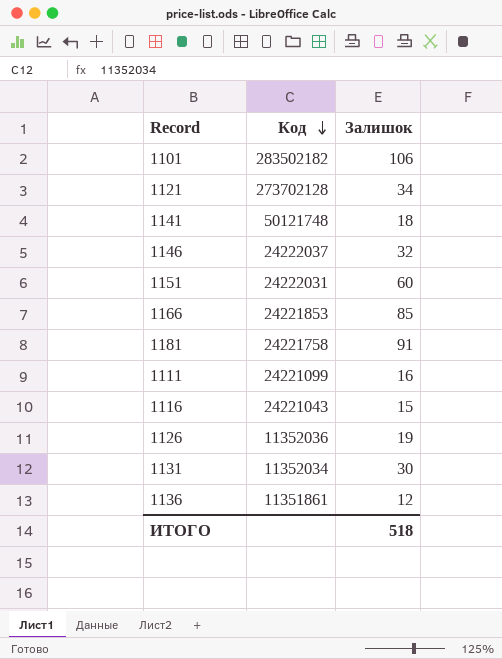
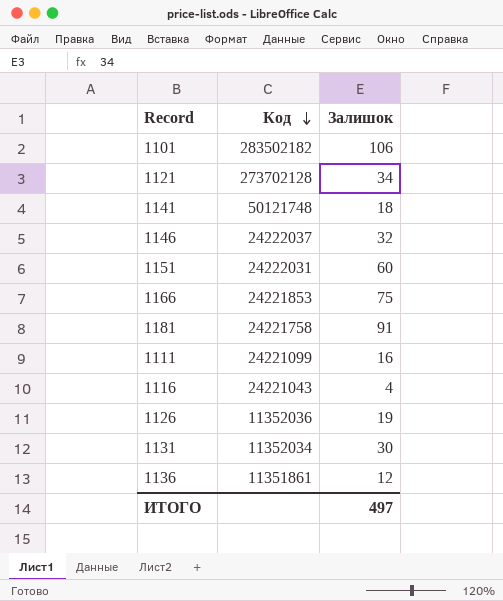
1166 | Залишок: 85 -> 75
1116 | Залишок: 15 -> 4
ИТОГО | Залишок: 518 -> 497

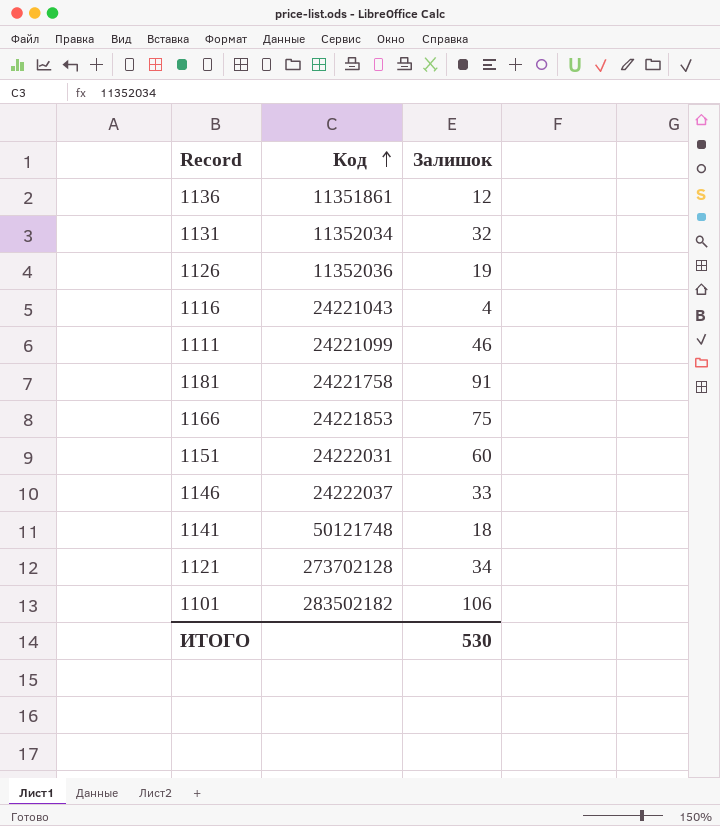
row order: Код descending -> Код ascending
1131 | Залишок: 30 -> 32
1111 | Залишок: 16 -> 46
1146 | Залишок: 32 -> 33
ИТОГО | Залишок: 497 -> 530

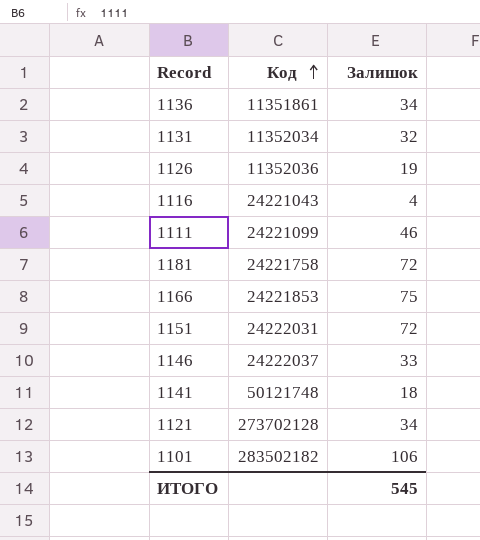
1136 | Залишок: 12 -> 34
1181 | Залишок: 91 -> 72
1151 | Залишок: 60 -> 72
ИТОГО | Залишок: 530 -> 545

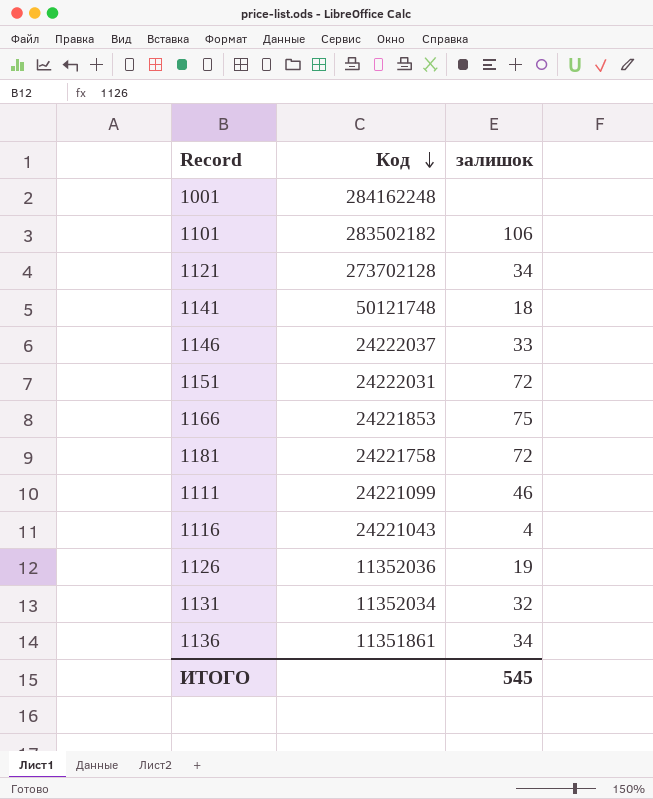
row order: Код ascending -> Код descending
column name: Залишок -> залишок
row 1001: none -> 284162248 | none

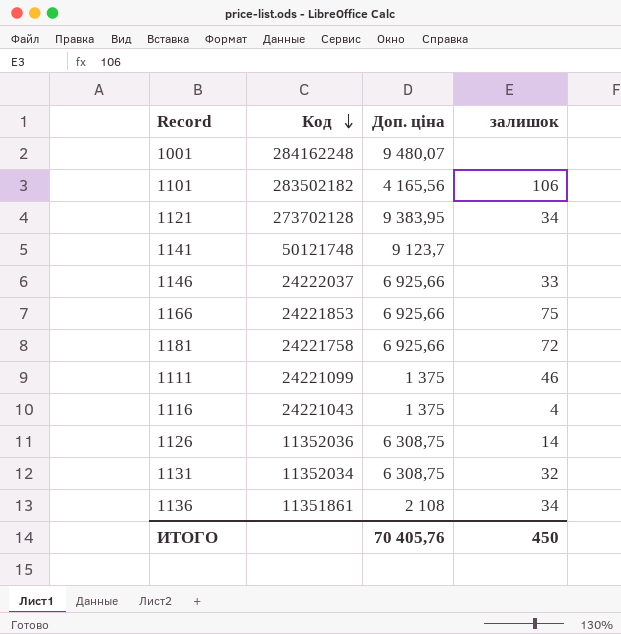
column Доп. ціна | position: none -> 3
row 1151: 24222031 | 72 -> none
1141 | залишок: 18 -> none
1126 | залишок: 19 -> 14
ИТОГО | залишок: 545 -> 450

